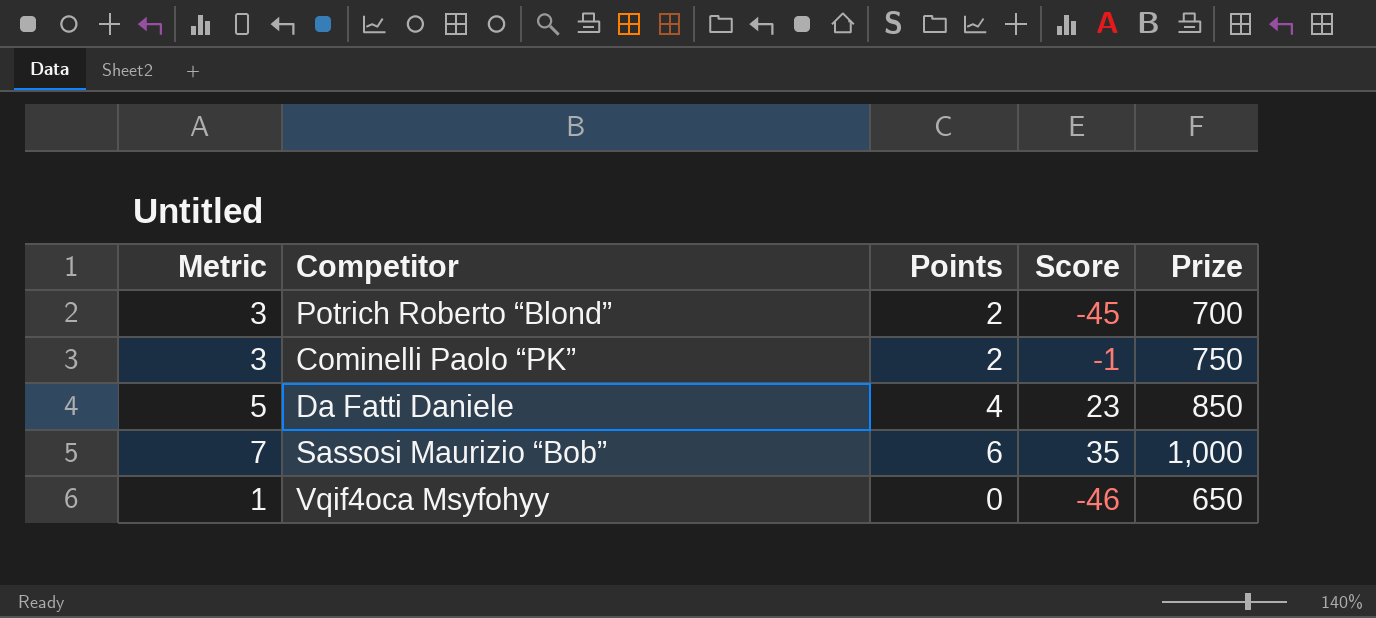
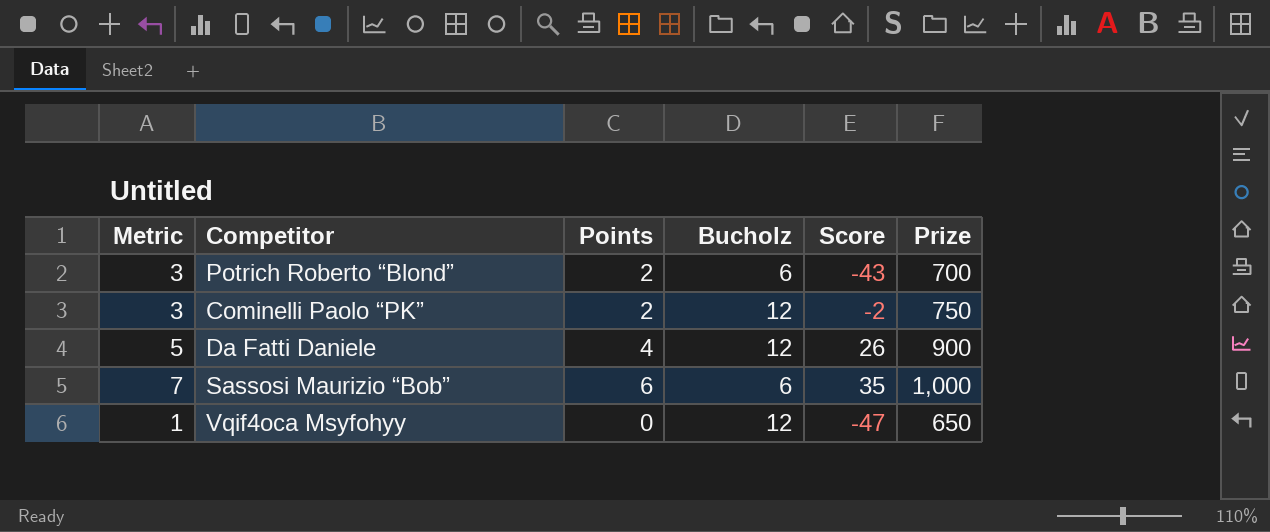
column Bucholz | position: none -> 4
Potrich Roberto “Blond” | Score: -45 -> -43
Cominelli Paolo “PK” | Score: -1 -> -2
Da Fatti Daniele | Score: 23 -> 26
Da Fatti Daniele | Prize: 850 -> 900
Vqif4oca Msyfohyy | Score: -46 -> -47

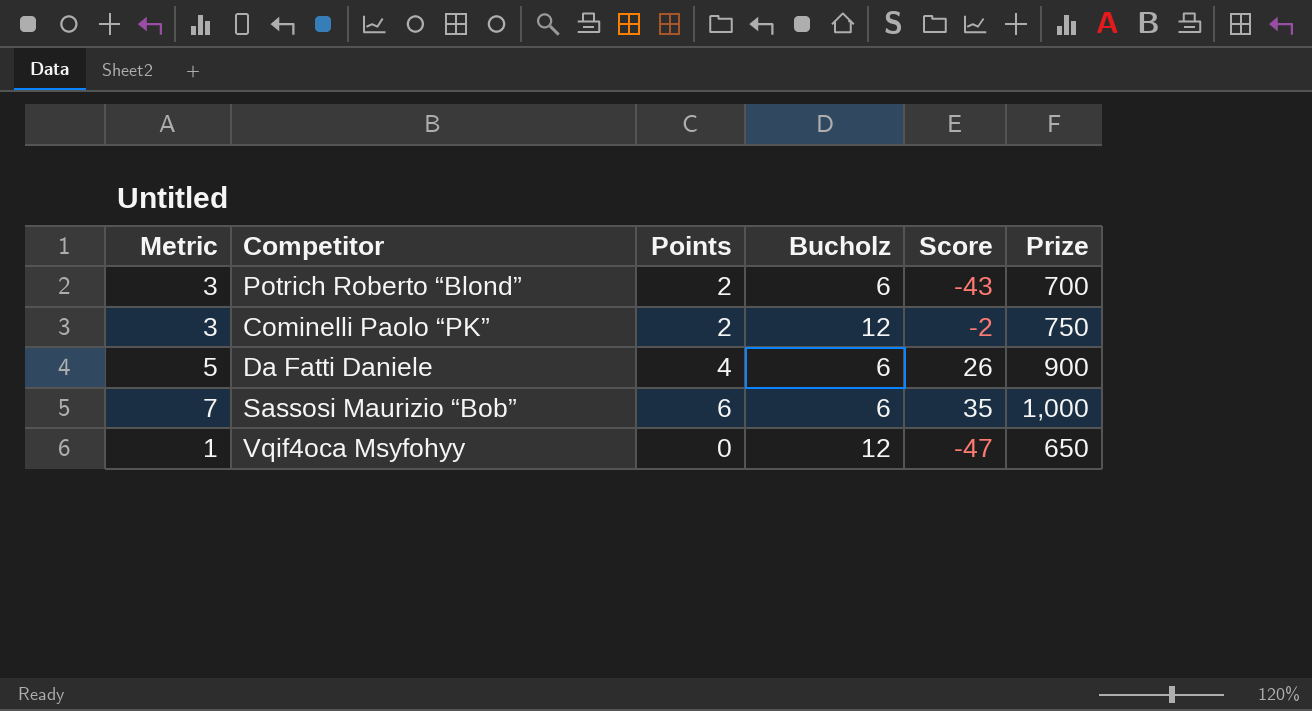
Da Fatti Daniele | Bucholz: 12 -> 6

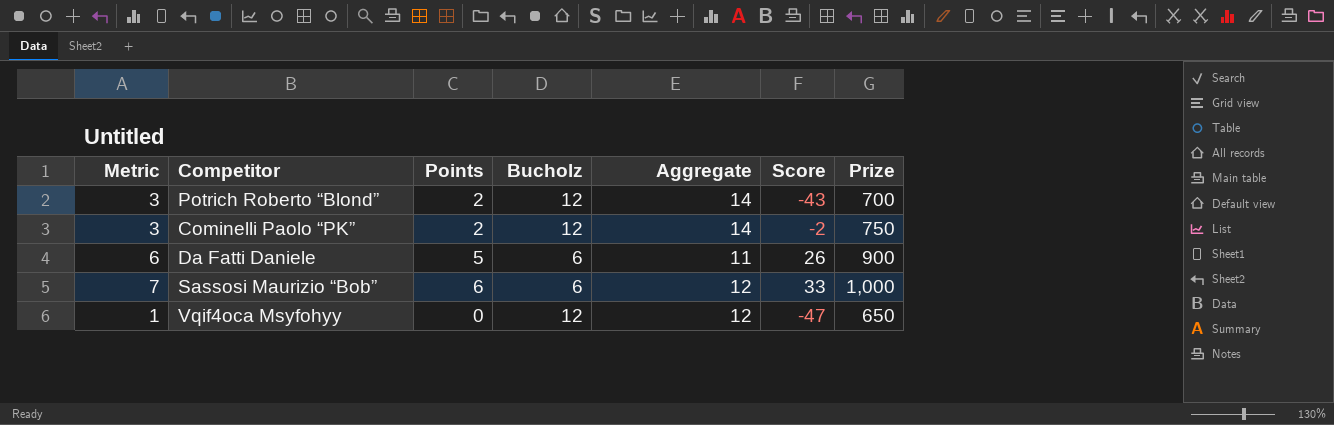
column Aggregate | formula: none -> [Points] + [Bucholz]
Potrich Roberto “Blond” | Bucholz: 6 -> 12
Da Fatti Daniele | Metric: 5 -> 6
Da Fatti Daniele | Points: 4 -> 5
Sassosi Maurizio “Bob” | Score: 35 -> 33

